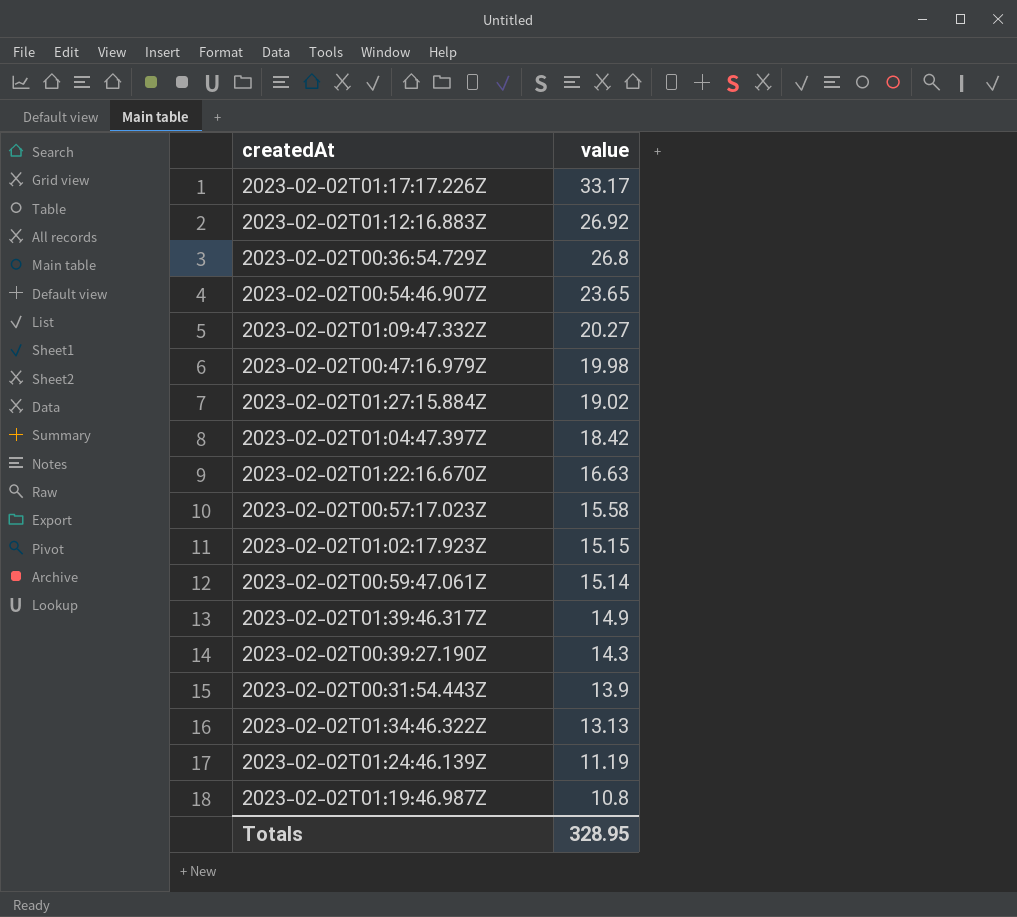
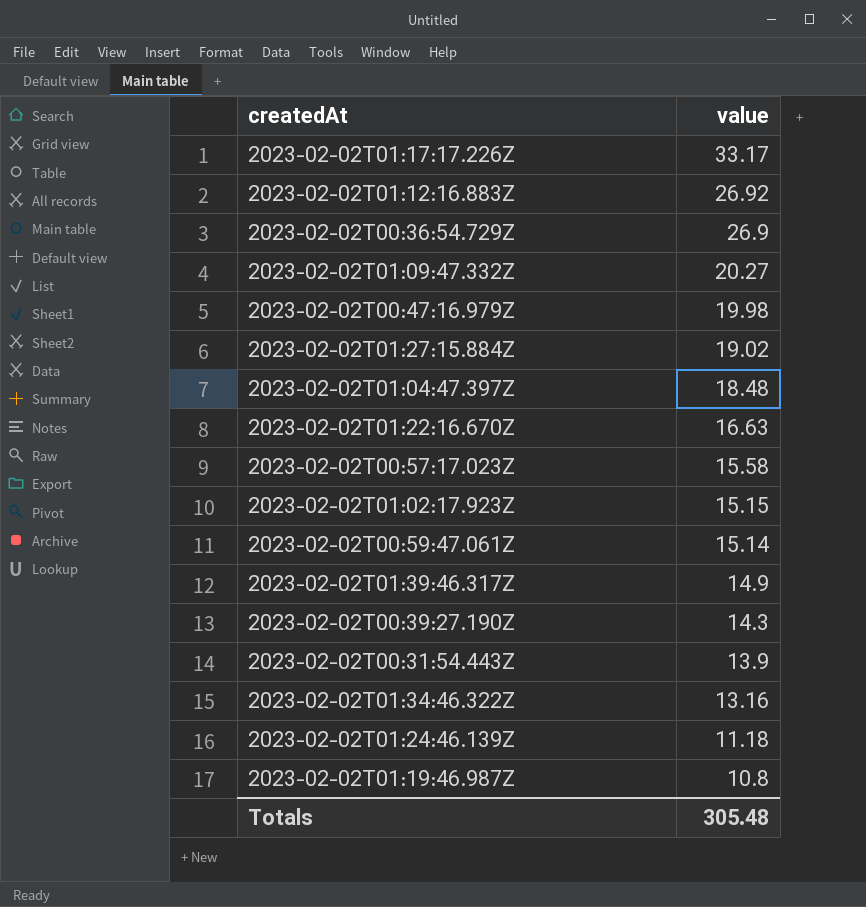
row 2023-02-02T00:54:46.907Z: 23.65 -> none
2023-02-02T00:36:54.729Z | value: 26.8 -> 26.9
2023-02-02T01:04:47.397Z | value: 18.42 -> 18.48
2023-02-02T01:34:46.322Z | value: 13.13 -> 13.16
2023-02-02T01:24:46.139Z | value: 11.19 -> 11.18
Totals | value: 328.95 -> 305.48

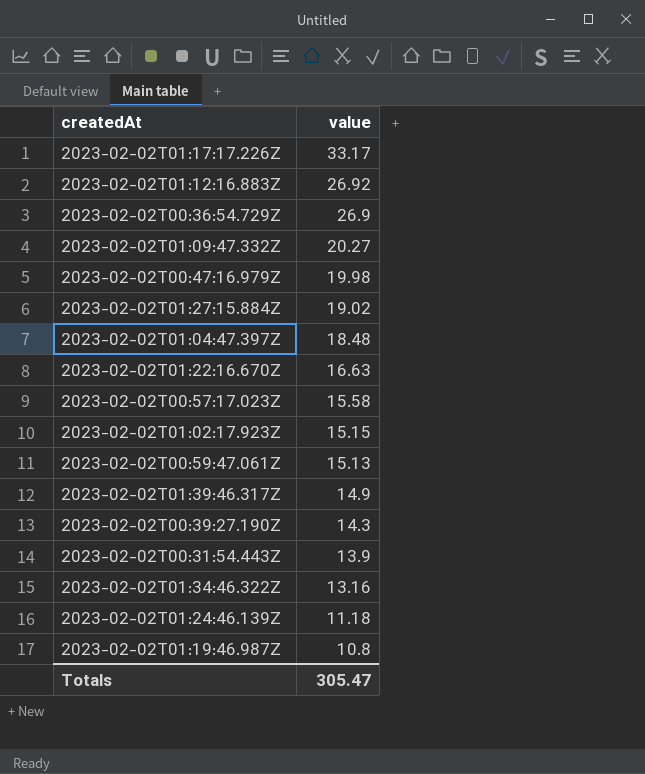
2023-02-02T00:59:47.061Z | value: 15.14 -> 15.13
Totals | value: 305.48 -> 305.47

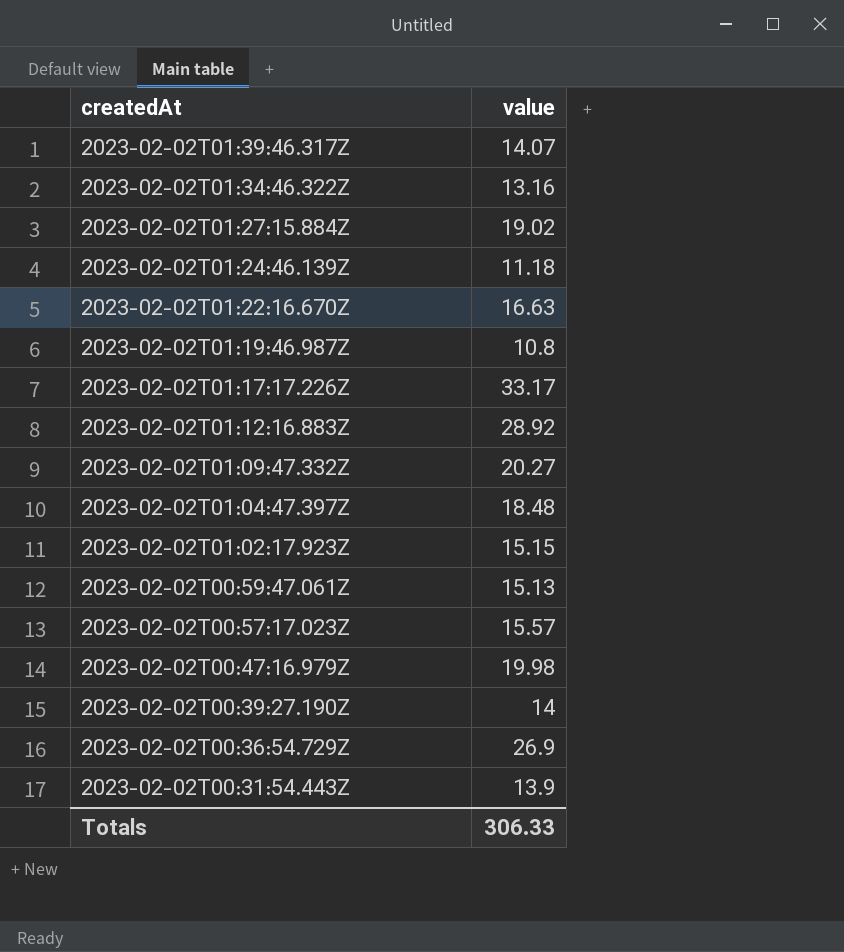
row order: value descending -> createdAt descending
2023-02-02T01:39:46.317Z | value: 14.9 -> 14.07
2023-02-02T01:12:16.883Z | value: 26.92 -> 28.92
2023-02-02T00:57:17.023Z | value: 15.58 -> 15.57
2023-02-02T00:39:27.190Z | value: 14.3 -> 14
Totals | value: 305.47 -> 306.33

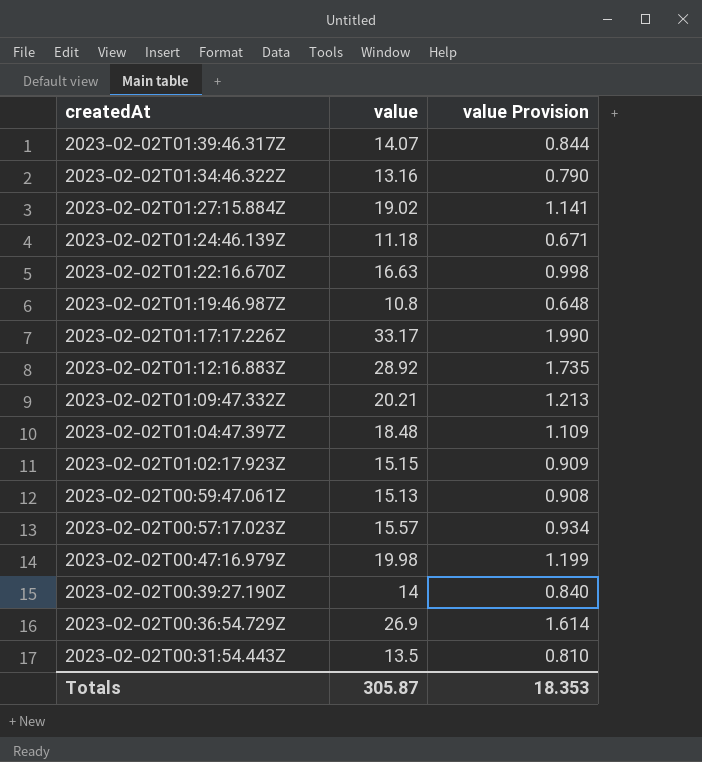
column value Provision | formula: none -> [value] * 0.06
2023-02-02T01:09:47.332Z | value: 20.27 -> 20.21
2023-02-02T00:31:54.443Z | value: 13.9 -> 13.5
Totals | value: 306.33 -> 305.87

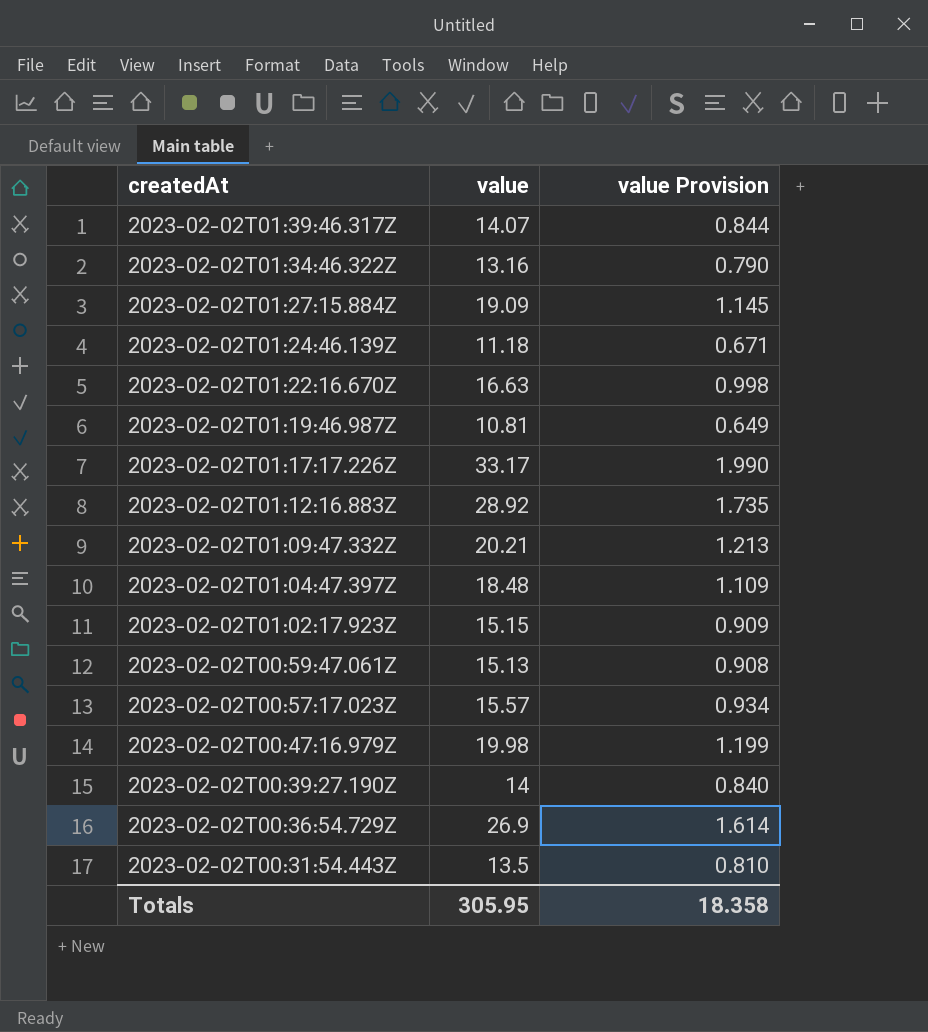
2023-02-02T01:27:15.884Z | value: 19.02 -> 19.09
2023-02-02T01:27:15.884Z | value Provision: 1.141 -> 1.145
2023-02-02T01:19:46.987Z | value: 10.8 -> 10.81
2023-02-02T01:19:46.987Z | value Provision: 0.648 -> 0.649
Totals | value: 305.87 -> 305.95
Totals | value Provision: 18.353 -> 18.358

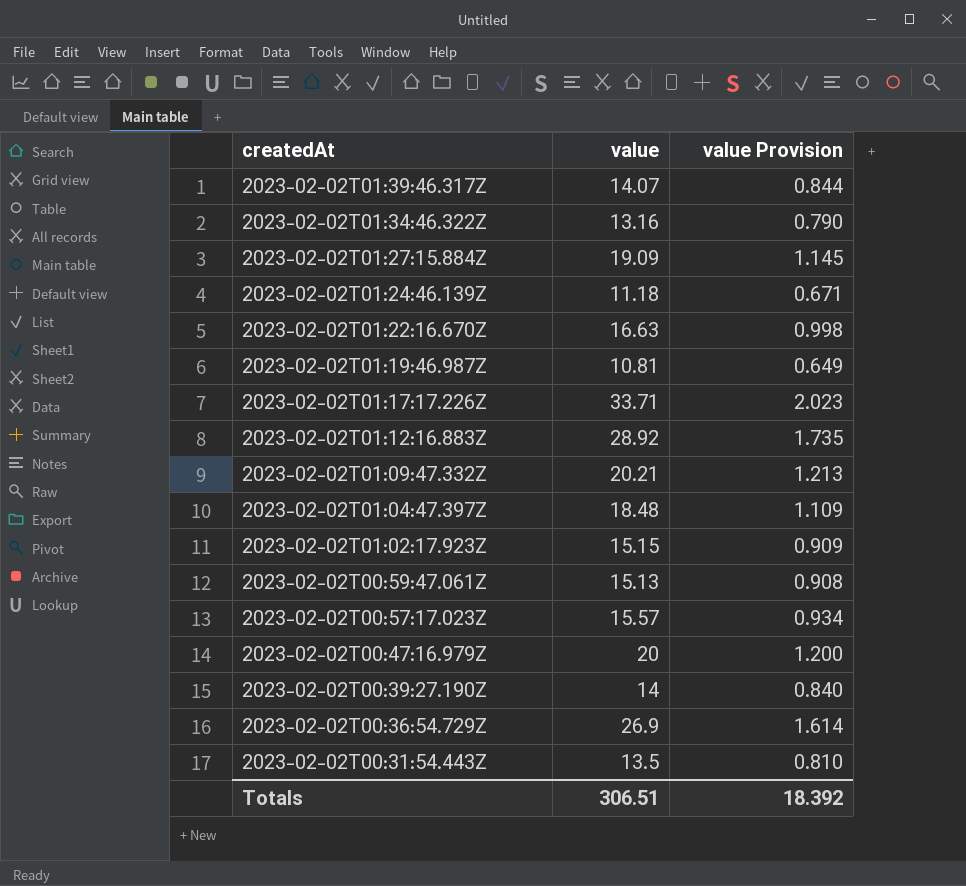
2023-02-02T01:17:17.226Z | value: 33.17 -> 33.71
2023-02-02T01:17:17.226Z | value Provision: 1.990 -> 2.023
2023-02-02T00:47:16.979Z | value: 19.98 -> 20
2023-02-02T00:47:16.979Z | value Provision: 1.199 -> 1.200
Totals | value: 305.95 -> 306.51
Totals | value Provision: 18.358 -> 18.392

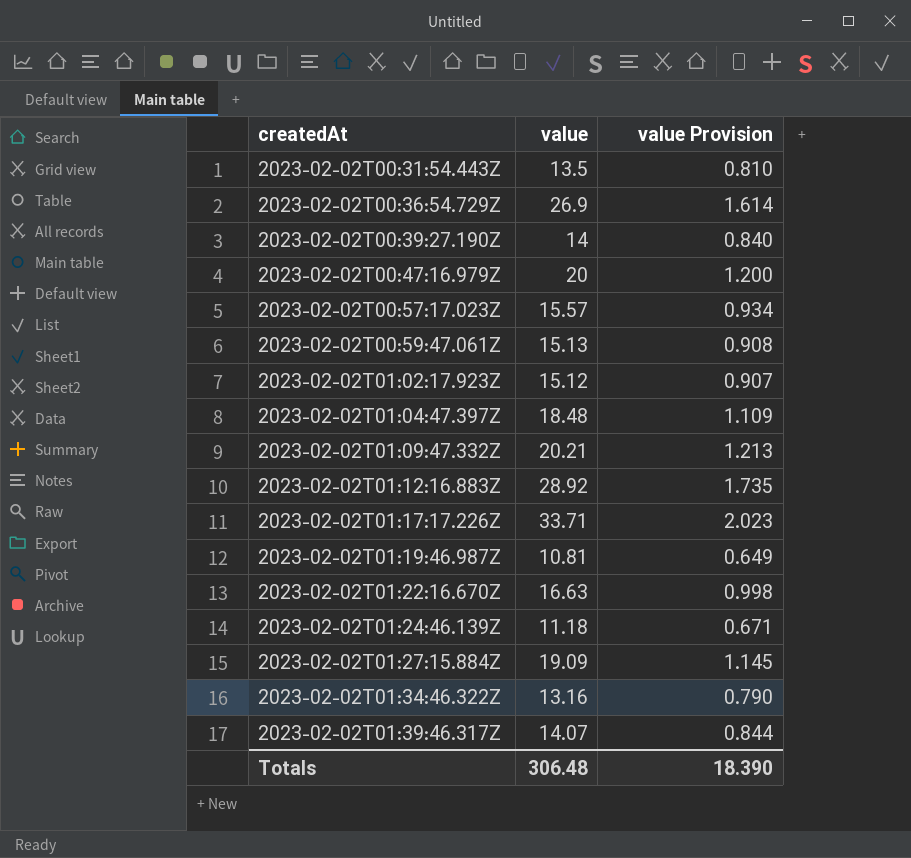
row order: createdAt descending -> createdAt ascending
2023-02-02T01:02:17.923Z | value: 15.15 -> 15.12
2023-02-02T01:02:17.923Z | value Provision: 0.909 -> 0.907
Totals | value: 306.51 -> 306.48
Totals | value Provision: 18.392 -> 18.390

